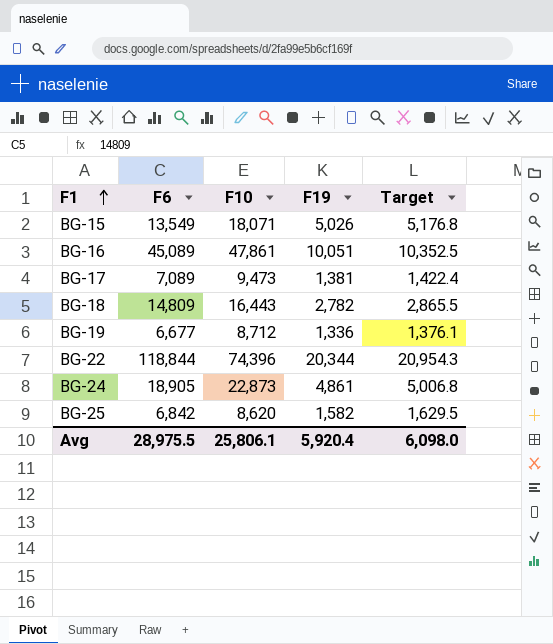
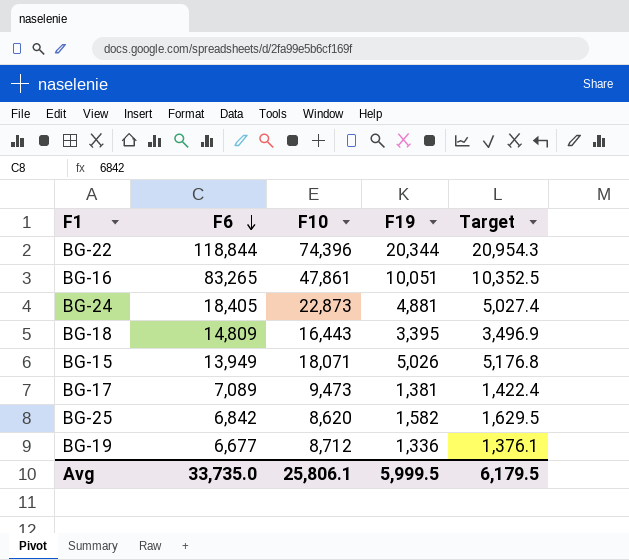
row order: F1 ascending -> F6 descending
BG-16 | F6: 45,089 -> 83,265
BG-24 | F6: 18,905 -> 18,405
BG-24 | F19: 4,861 -> 4,881
BG-24 | Target: 5,006.8 -> 5,027.4
BG-18 | F19: 2,782 -> 3,395
BG-18 | Target: 2,865.5 -> 3,496.9
BG-15 | F6: 13,549 -> 13,949
Avg | F6: 28,975.5 -> 33,735.0
Avg | F19: 5,920.4 -> 5,999.5
Avg | Target: 6,098.0 -> 6,179.5

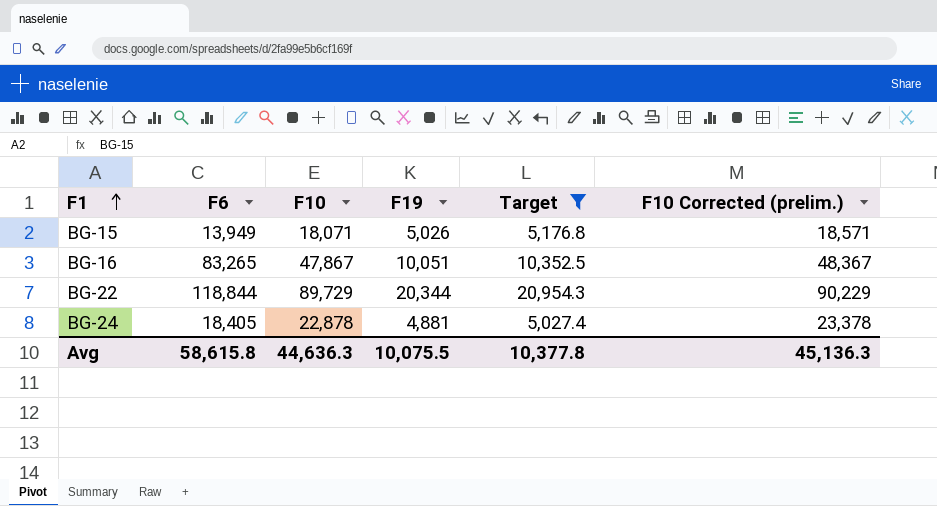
filter: none -> Target >= 5,027.4
row order: F6 descending -> F1 ascending
column F10 Corrected (prelim.) | formula: none -> [F10] + 500
BG-16 | F10: 47,861 -> 47,867
BG-22 | F10: 74,396 -> 89,729
BG-24 | F10: 22,873 -> 22,878
Avg | F6: 33,735.0 -> 58,615.8
Avg | F10: 25,806.1 -> 44,636.3
Avg | F19: 5,999.5 -> 10,075.5
Avg | Target: 6,179.5 -> 10,377.8

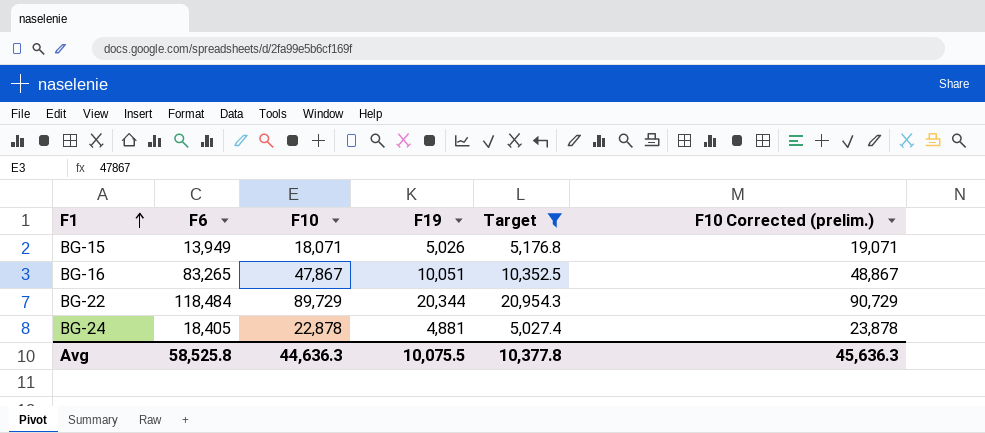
column F10 Corrected (prelim.) | formula: [F10] + 500 -> [F10] + 1000
BG-22 | F6: 118,844 -> 118,484
Avg | F6: 58,615.8 -> 58,525.8
Avg | F10 Corrected (prelim.): 45,136.3 -> 45,636.3

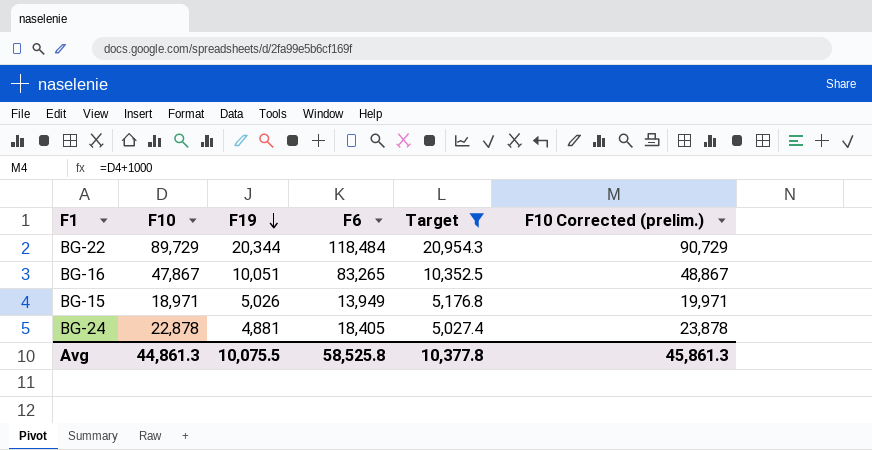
row order: F1 ascending -> F19 descending
column F6 | position: 2 -> 4
BG-15 | F10: 18,071 -> 18,971
BG-15 | F10 Corrected (prelim.): 19,071 -> 19,971
Avg | F10: 44,636.3 -> 44,861.3
Avg | F10 Corrected (prelim.): 45,636.3 -> 45,861.3

